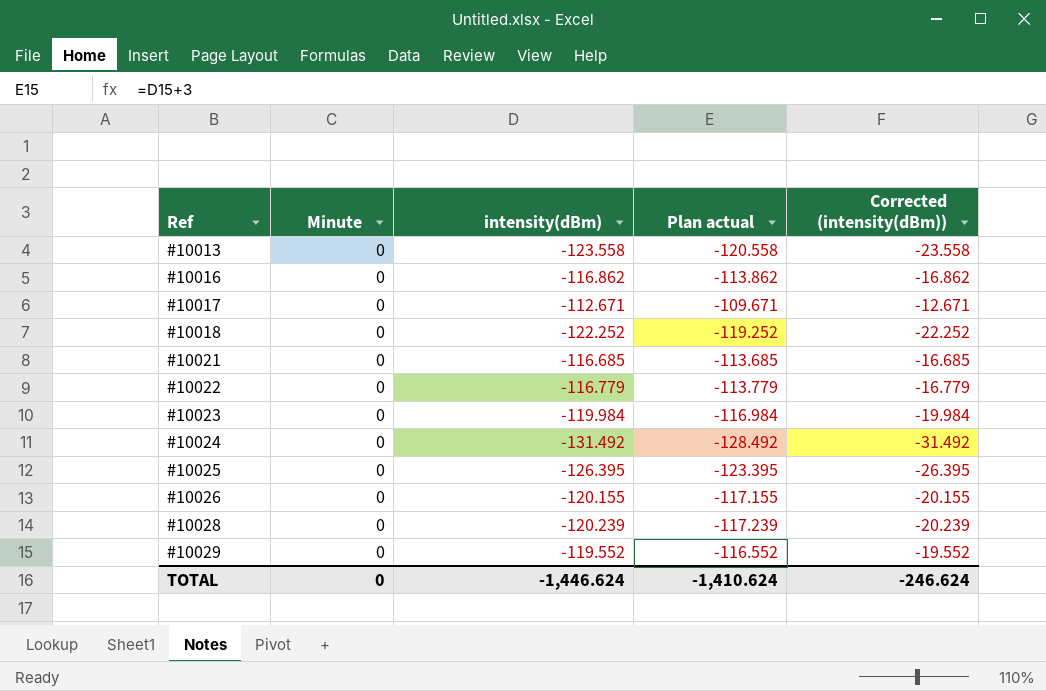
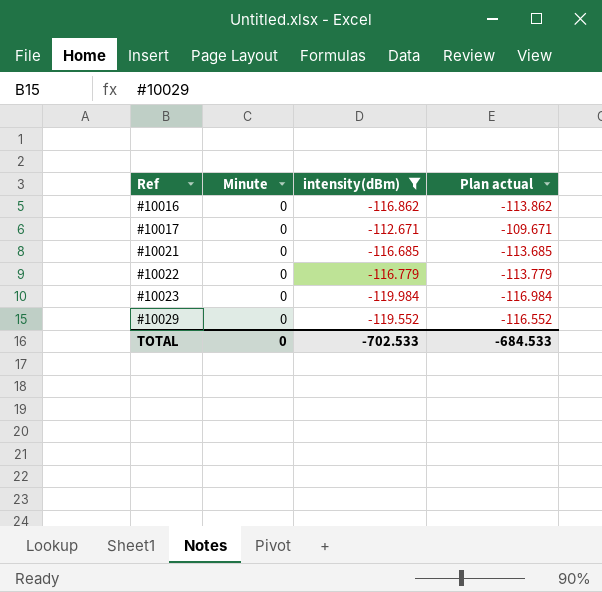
filter: none -> intensity(dBm) >= -119.984
column Corrected (intensity(dBm)) | formula: [intensity(dBm)] + 100 -> none
TOTAL | intensity(dBm): -1,446.624 -> -702.533
TOTAL | Plan actual: -1,410.624 -> -684.533

